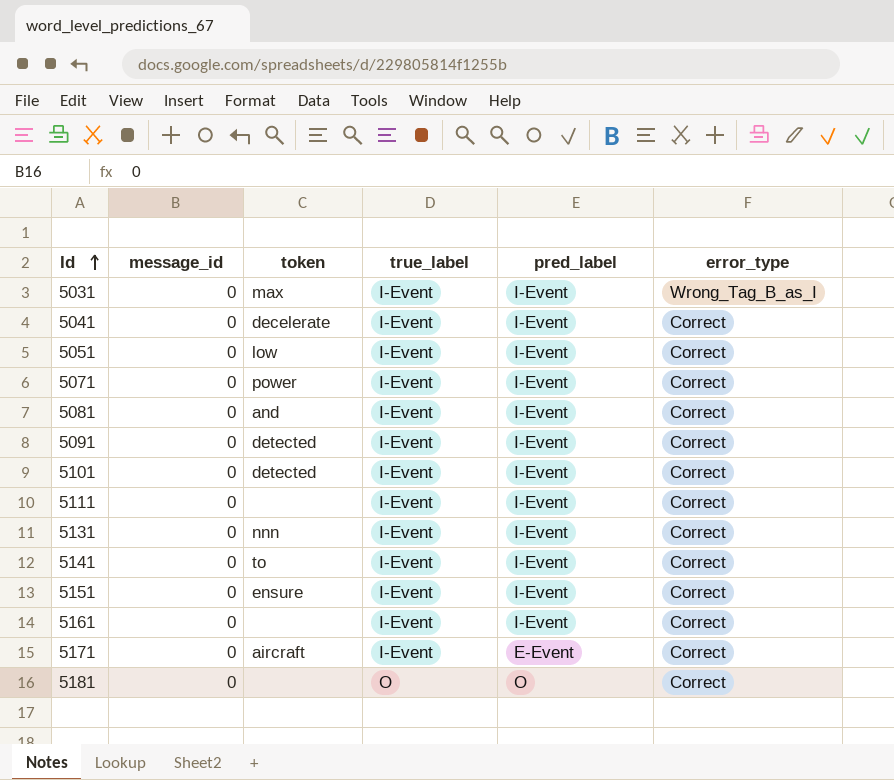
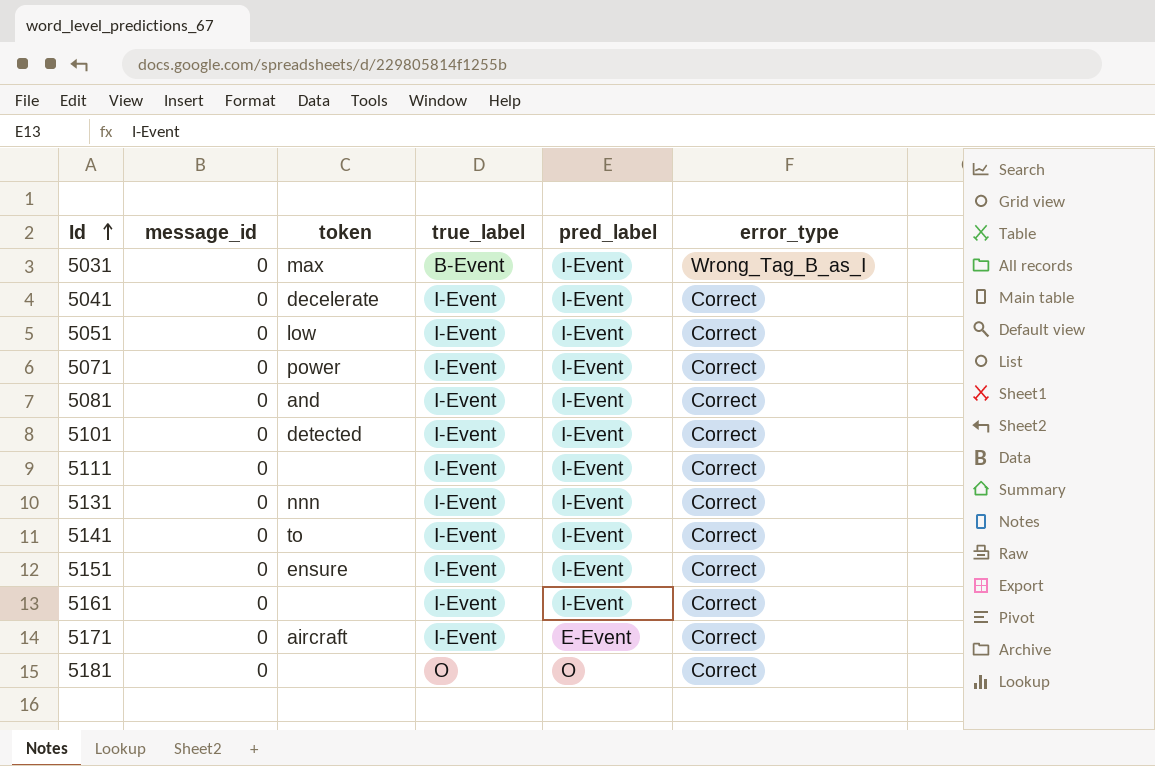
row 5091: 0 | detected | I-Event | I-Event | Correct -> none
5031 | true_label: I-Event -> B-Event

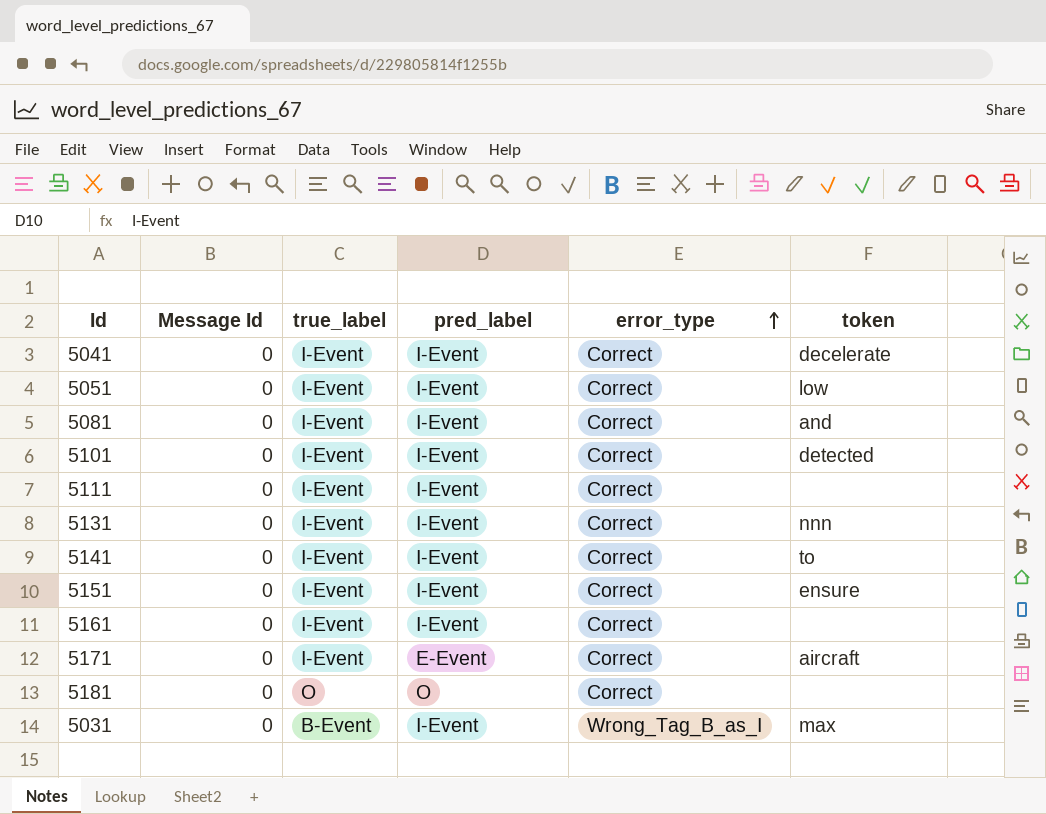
row order: Id ascending -> error_type ascending
column name: message_id -> Message Id
column token | position: 3 -> 6
row 5071: 0 | power | I-Event | I-Event | Correct -> none

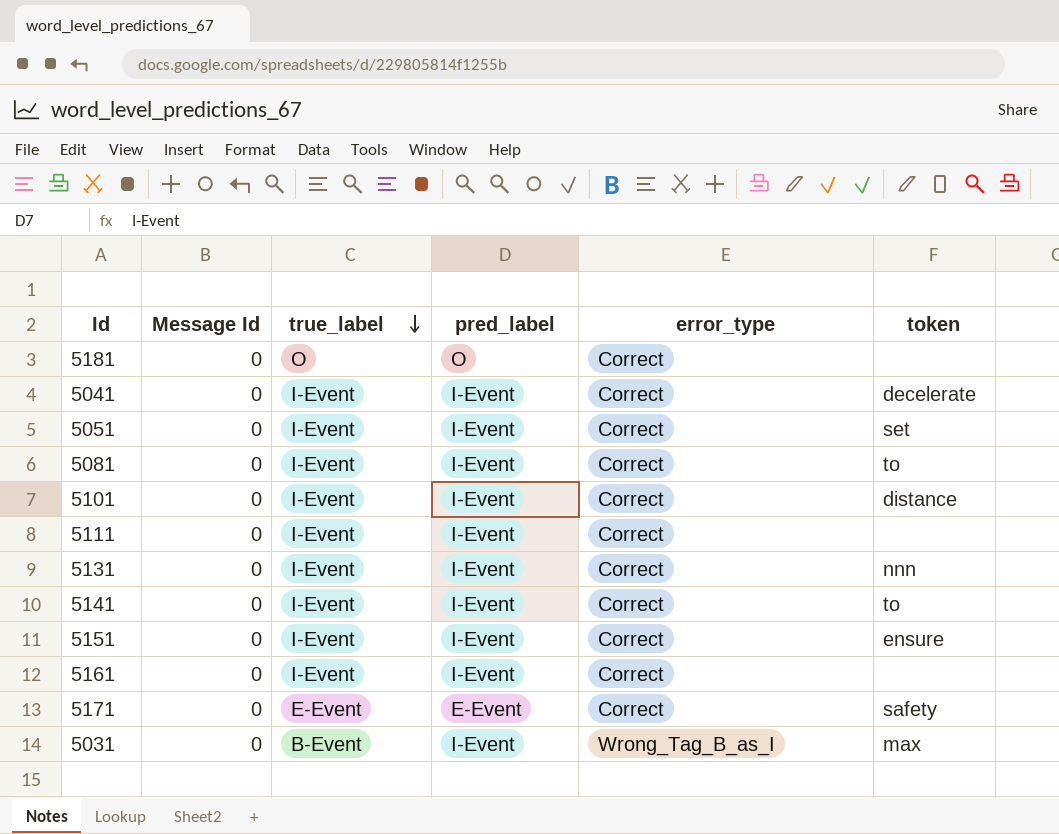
row order: error_type ascending -> true_label descending
5051 | token: low -> set
5081 | token: and -> to
5101 | token: detected -> distance
5171 | true_label: I-Event -> E-Event
5171 | token: aircraft -> safety

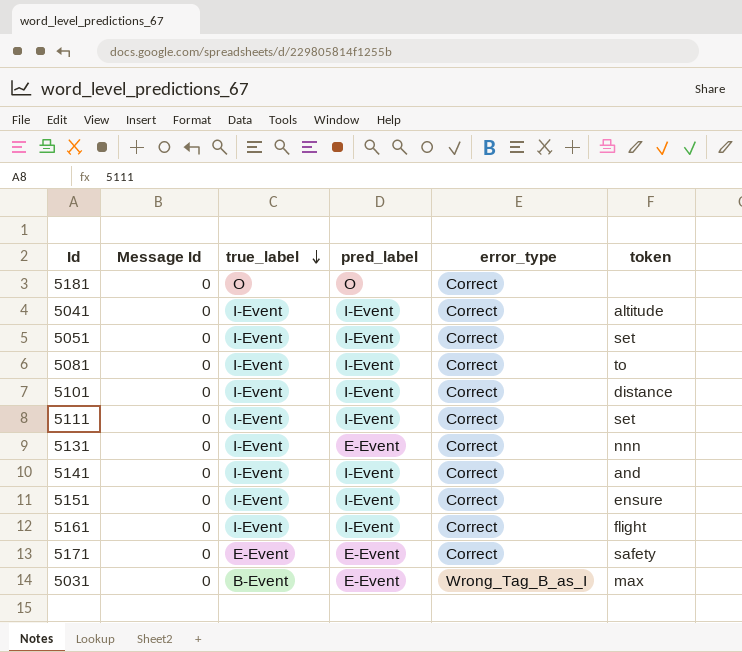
5041 | token: decelerate -> altitude
5111 | token: none -> set
5131 | pred_label: I-Event -> E-Event
5141 | token: to -> and
5161 | token: none -> flight
5031 | pred_label: I-Event -> E-Event

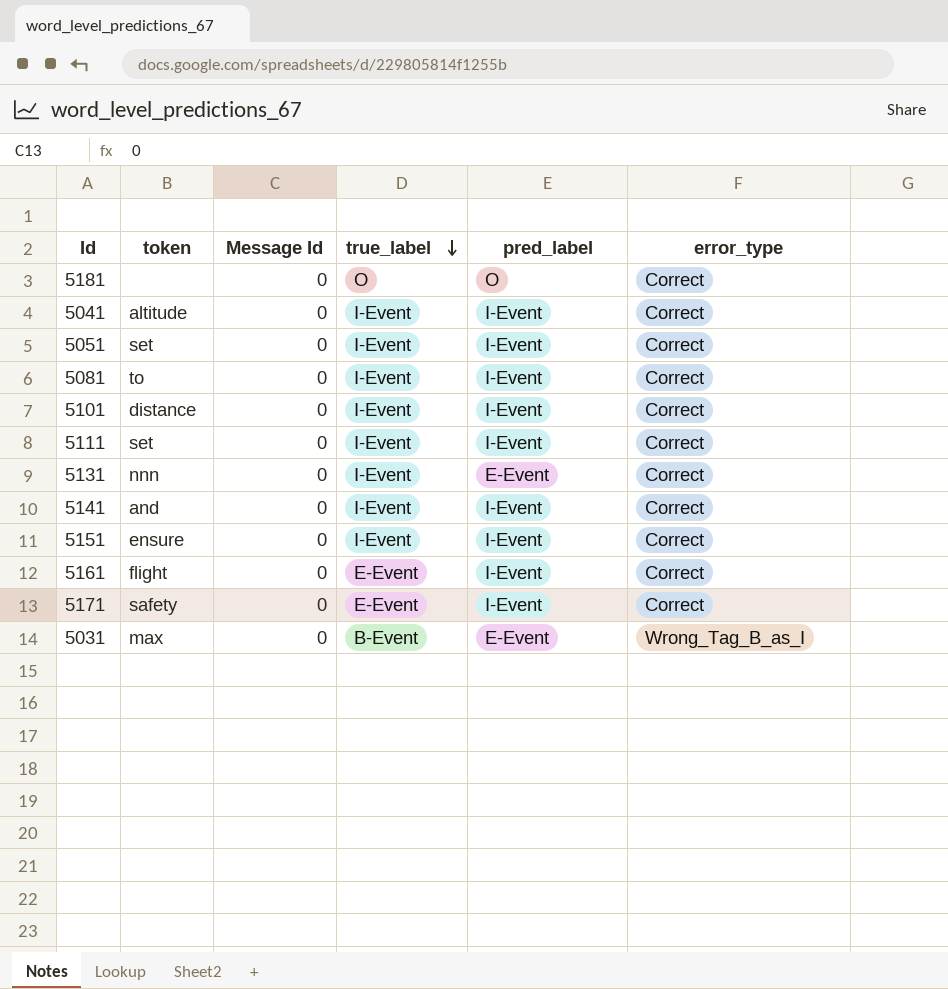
column token | position: 6 -> 2
5161 | true_label: I-Event -> E-Event
5171 | pred_label: E-Event -> I-Event

